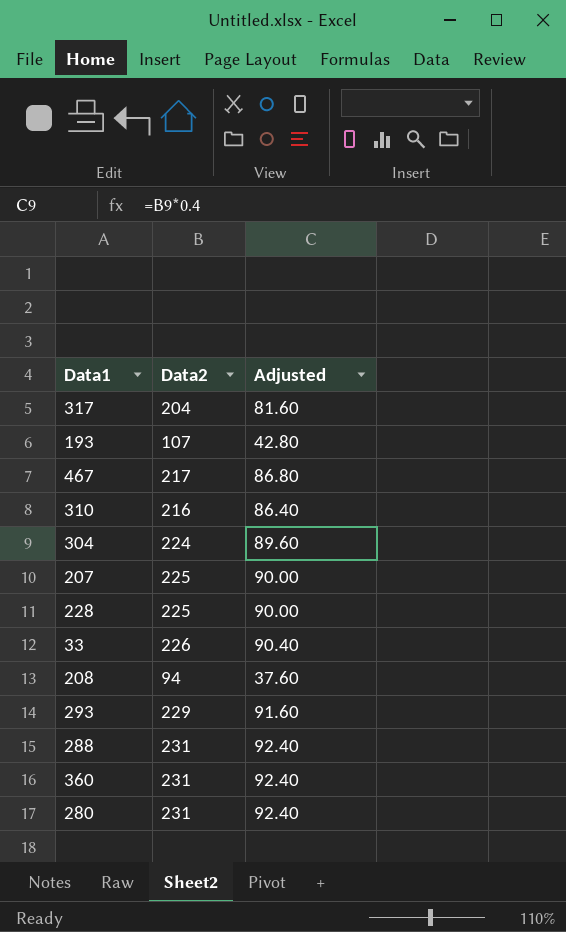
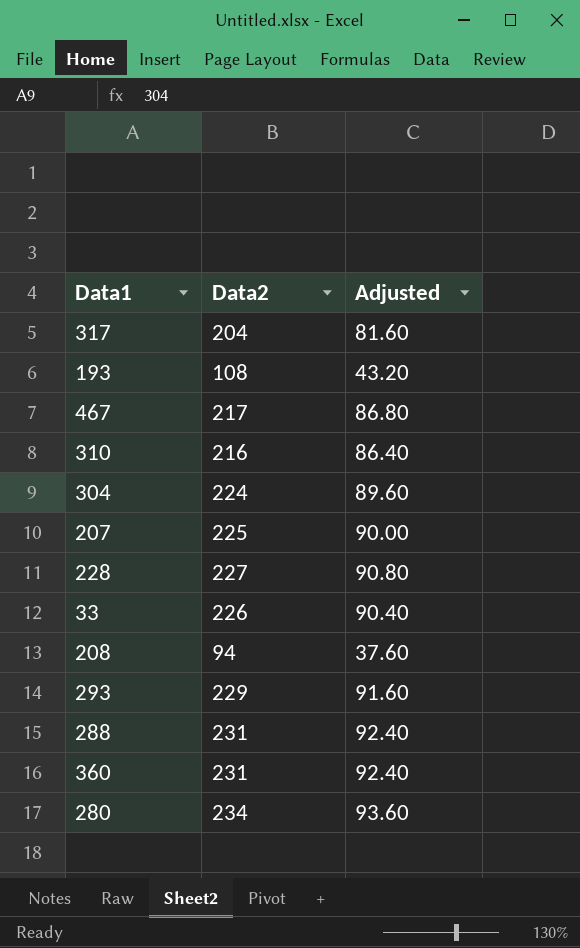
193 | Data2: 107 -> 108
193 | Adjusted: 42.80 -> 43.20
228 | Data2: 225 -> 227
228 | Adjusted: 90.00 -> 90.80
280 | Data2: 231 -> 234
280 | Adjusted: 92.40 -> 93.60

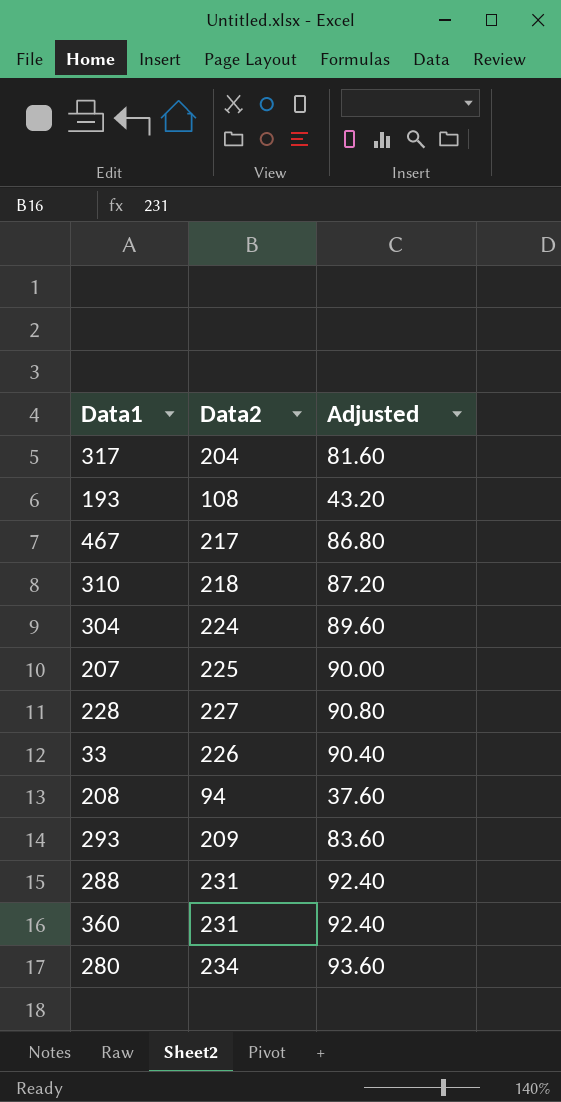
310 | Data2: 216 -> 218
310 | Adjusted: 86.40 -> 87.20
293 | Data2: 229 -> 209
293 | Adjusted: 91.60 -> 83.60

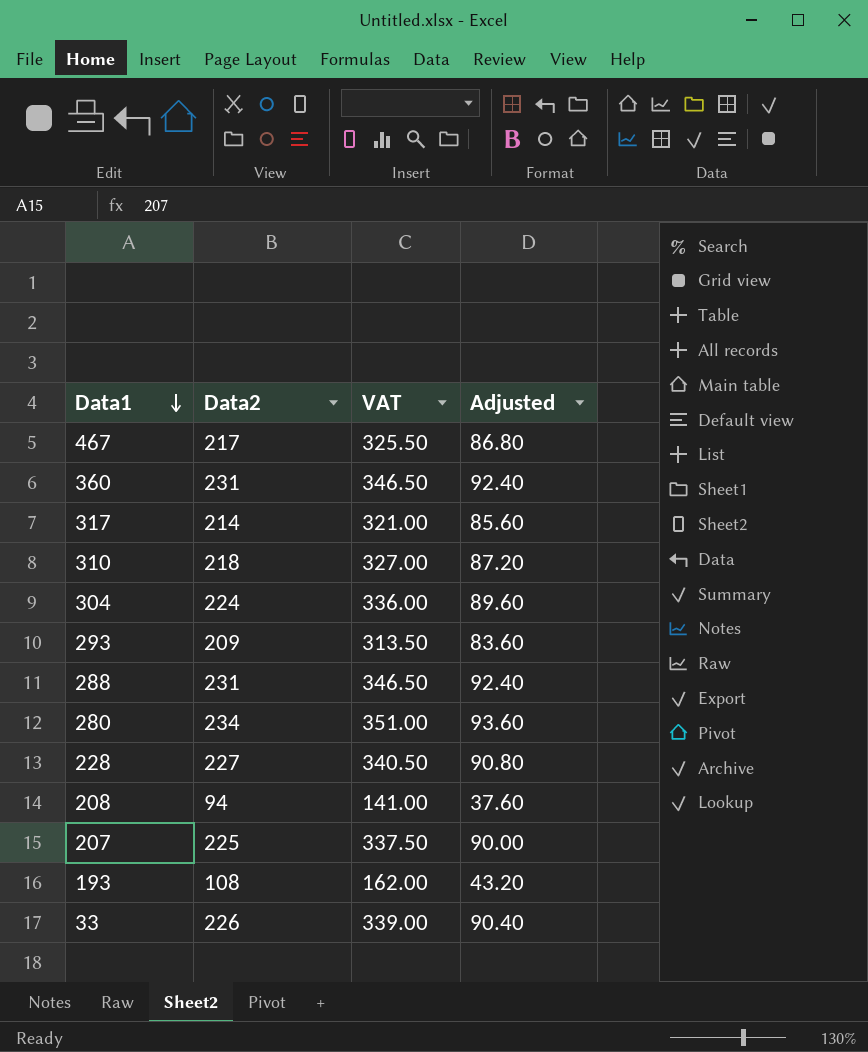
row order: none -> Data1 descending
column VAT | formula: none -> [Data2] * 1.5
317 | Data2: 204 -> 214
317 | Adjusted: 81.60 -> 85.60

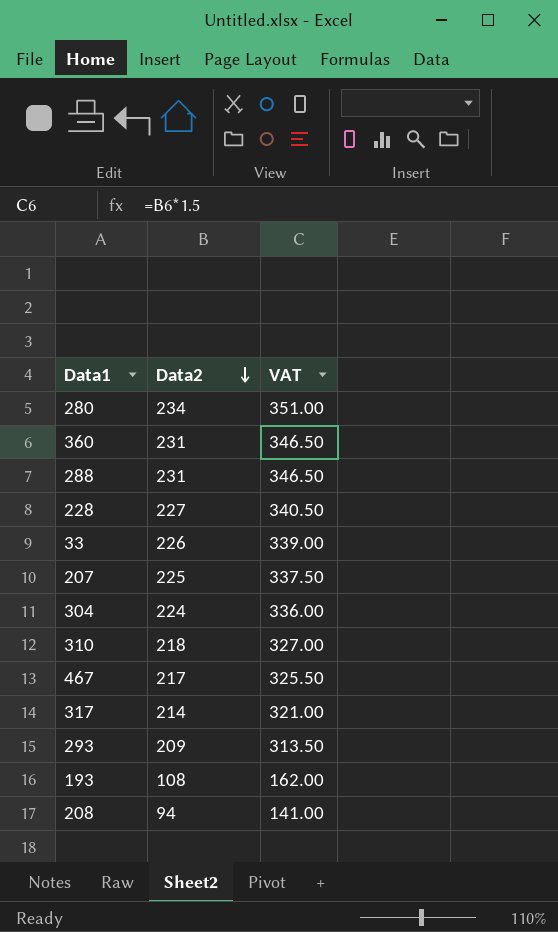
row order: Data1 descending -> Data2 descending
column Adjusted | formula: [Data2] * 0.4 -> none

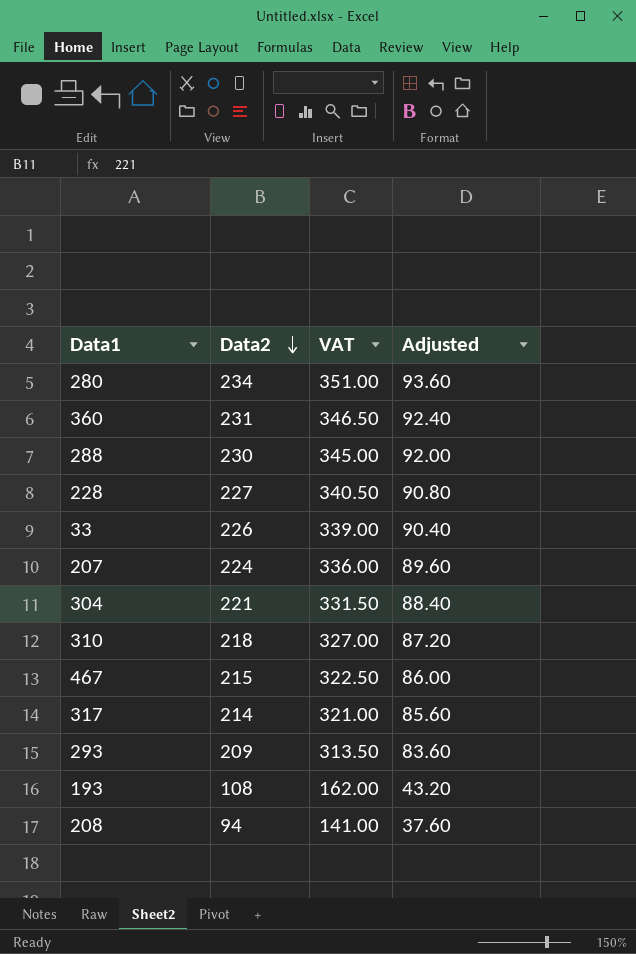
column Adjusted | formula: none -> [Data2] * 0.4
288 | Data2: 231 -> 230
288 | VAT: 346.50 -> 345.00
207 | Data2: 225 -> 224
207 | VAT: 337.50 -> 336.00
304 | Data2: 224 -> 221
304 | VAT: 336.00 -> 331.50
467 | Data2: 217 -> 215
467 | VAT: 325.50 -> 322.50

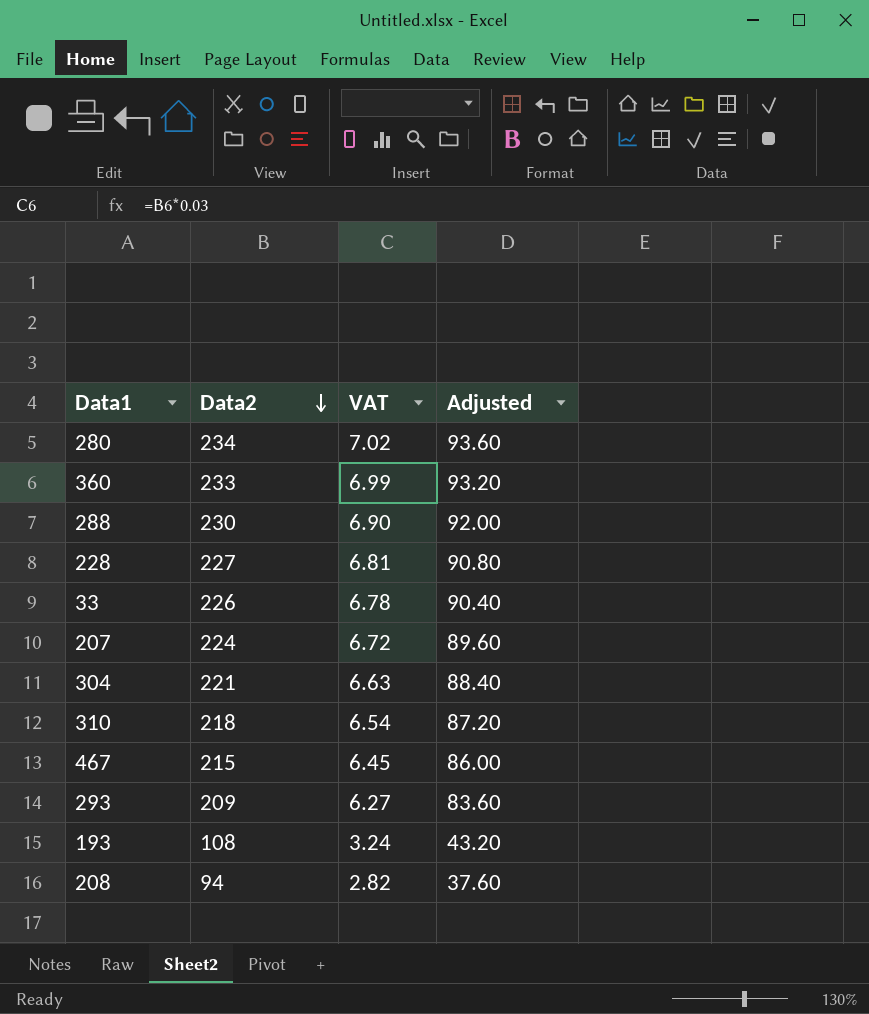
column VAT | formula: [Data2] * 1.5 -> [Data2] * 0.03
row 317: 214 | 321.00 | 85.60 -> none
360 | Data2: 231 -> 233
360 | Adjusted: 92.40 -> 93.20

